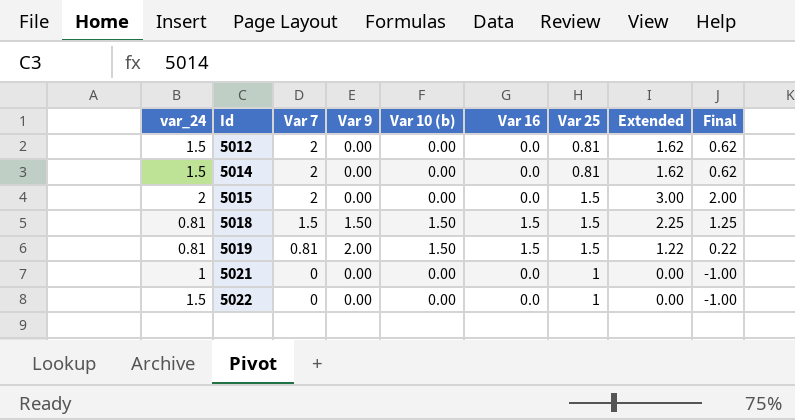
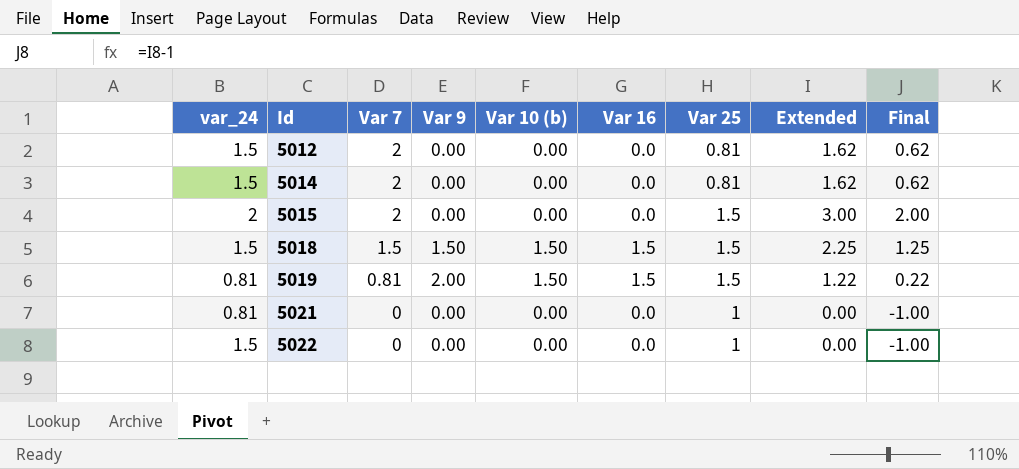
5018 | var_24: 0.81 -> 1.5
5021 | var_24: 1 -> 0.81

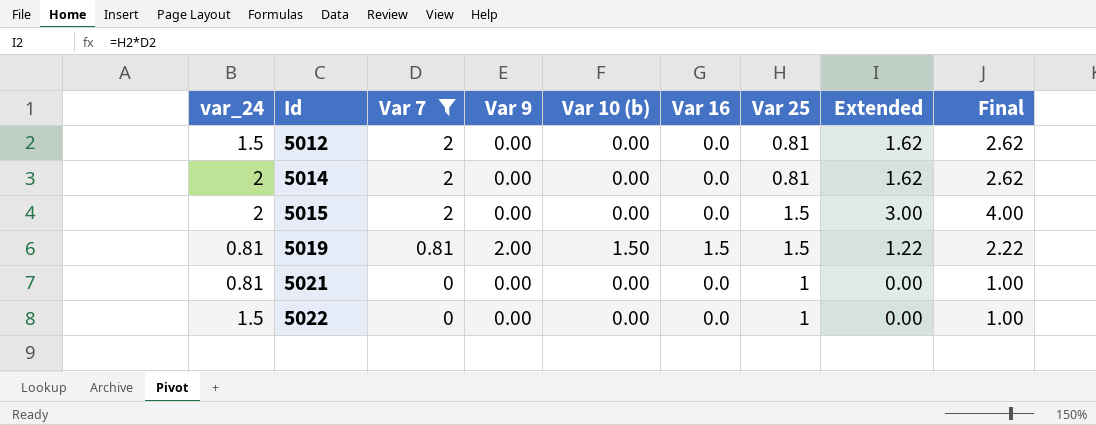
filter: none -> Var 7 != 1.5
column Final | formula: [Extended] - 1 -> [Extended] + 1
5014 | var_24: 1.5 -> 2

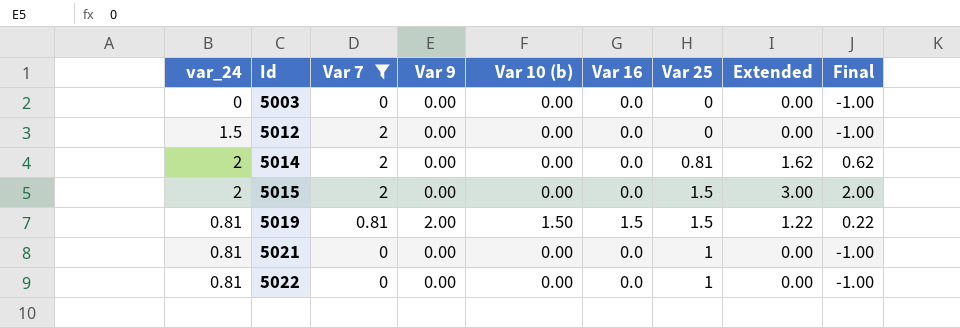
column Final | formula: [Extended] + 1 -> [Extended] - 1
row 5003: none -> 0 | 0 | 0.00 | 0.00 | 0.0 | 0 | 0.00 | -1.00
5012 | Var 25: 0.81 -> 0
5012 | Extended: 1.62 -> 0.00
5022 | var_24: 1.5 -> 0.81

